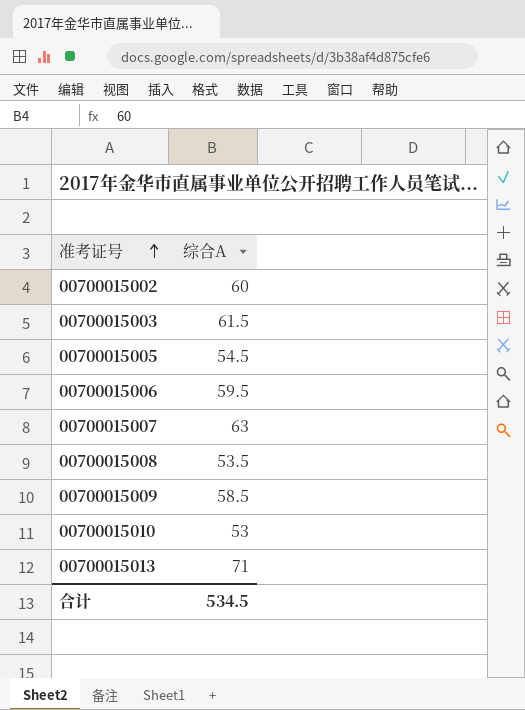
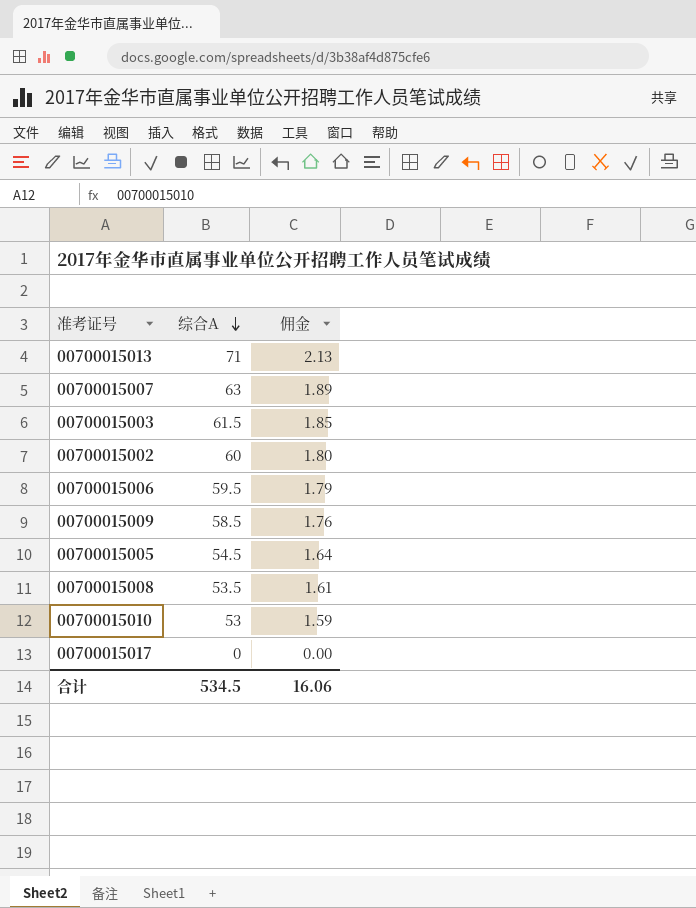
row order: 准考证号 ascending -> 综合A descending
column 佣金 | formula: none -> [综合A] * 0.03
row 00700015017: none -> 0 | 0.00

